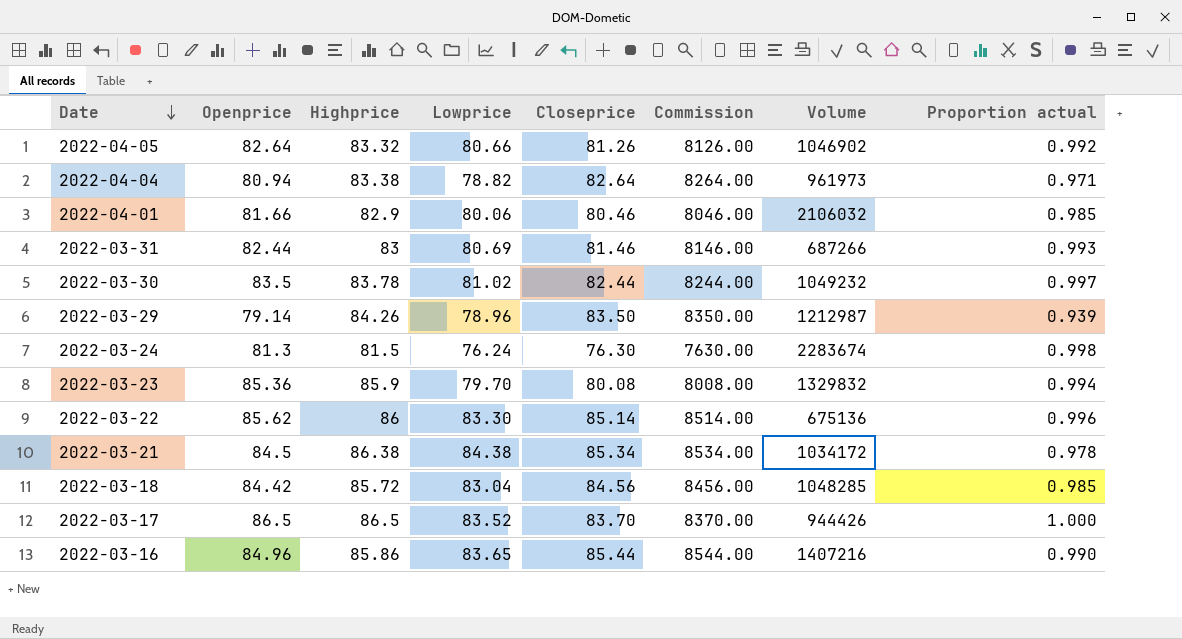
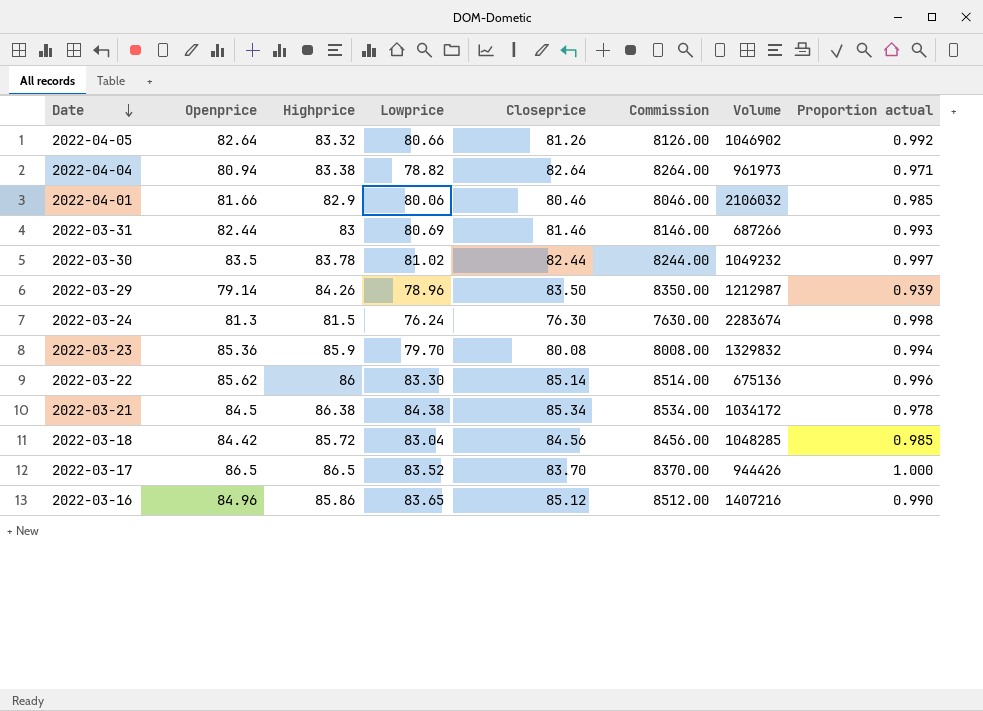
2022-03-16 | Closeprice: 85.44 -> 85.12
2022-03-16 | Commission: 8544.00 -> 8512.00

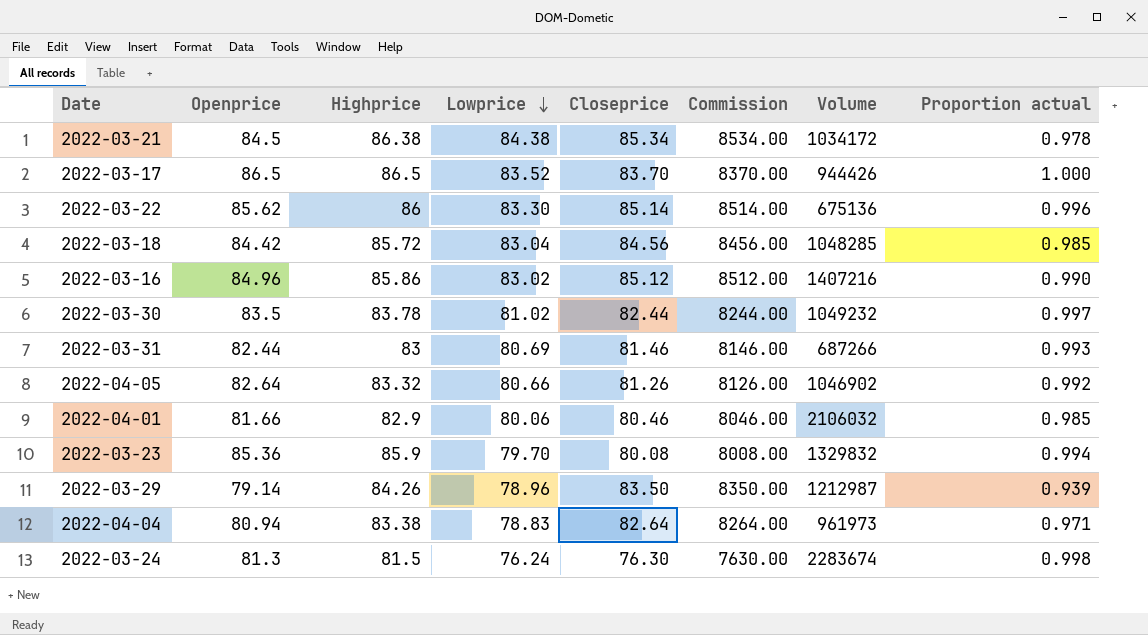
row order: Date descending -> Lowprice descending
2022-03-16 | Lowprice: 83.65 -> 83.02
2022-04-04 | Lowprice: 78.82 -> 78.83

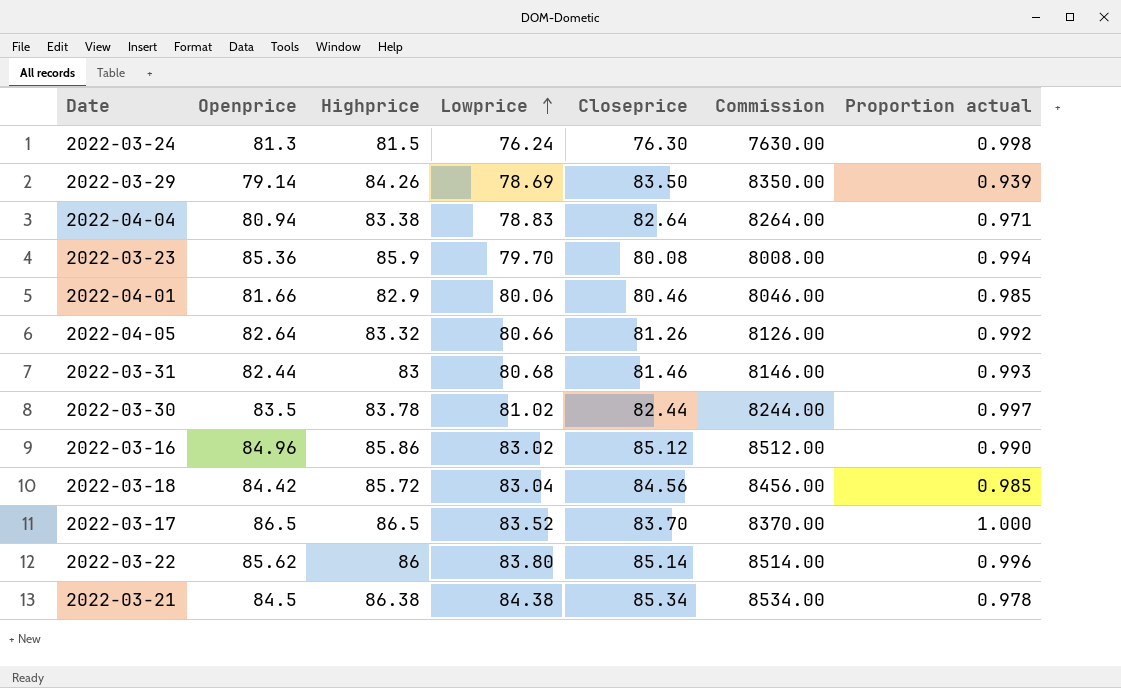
row order: Lowprice descending -> Lowprice ascending
column Volume | position: 7 -> none
2022-03-29 | Lowprice: 78.96 -> 78.69
2022-03-31 | Lowprice: 80.69 -> 80.68
2022-03-22 | Lowprice: 83.30 -> 83.80

